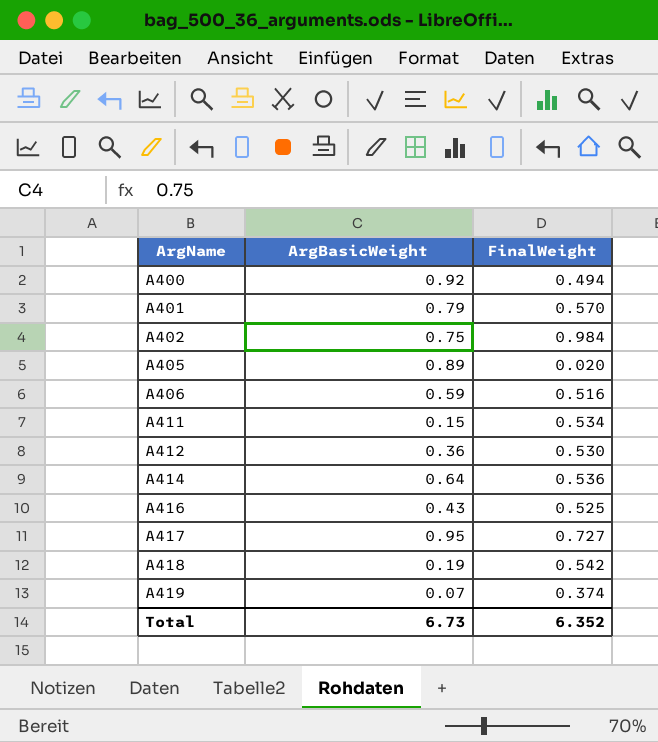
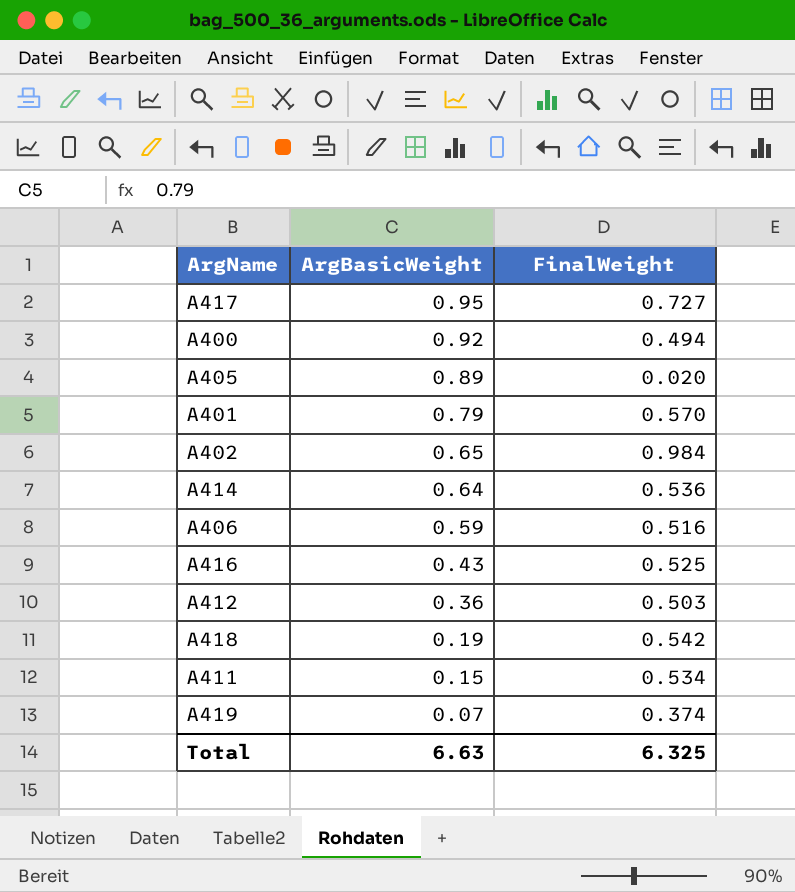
row order: ArgName ascending -> ArgBasicWeight descending
A402 | ArgBasicWeight: 0.75 -> 0.65
A412 | FinalWeight: 0.530 -> 0.503
Total | ArgBasicWeight: 6.73 -> 6.63
Total | FinalWeight: 6.352 -> 6.325

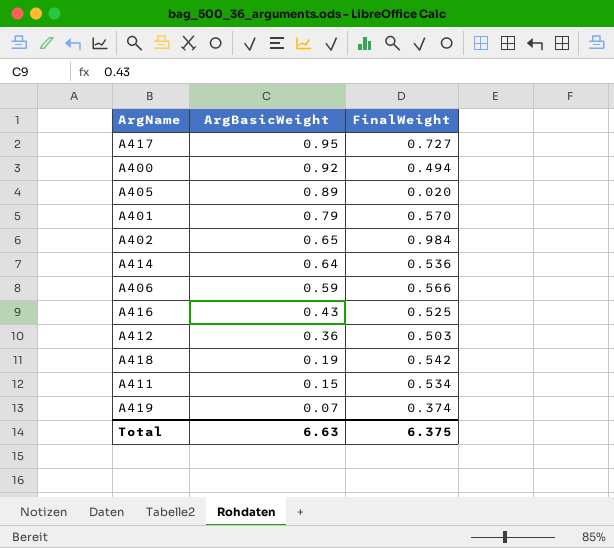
A406 | FinalWeight: 0.516 -> 0.566
Total | FinalWeight: 6.325 -> 6.375

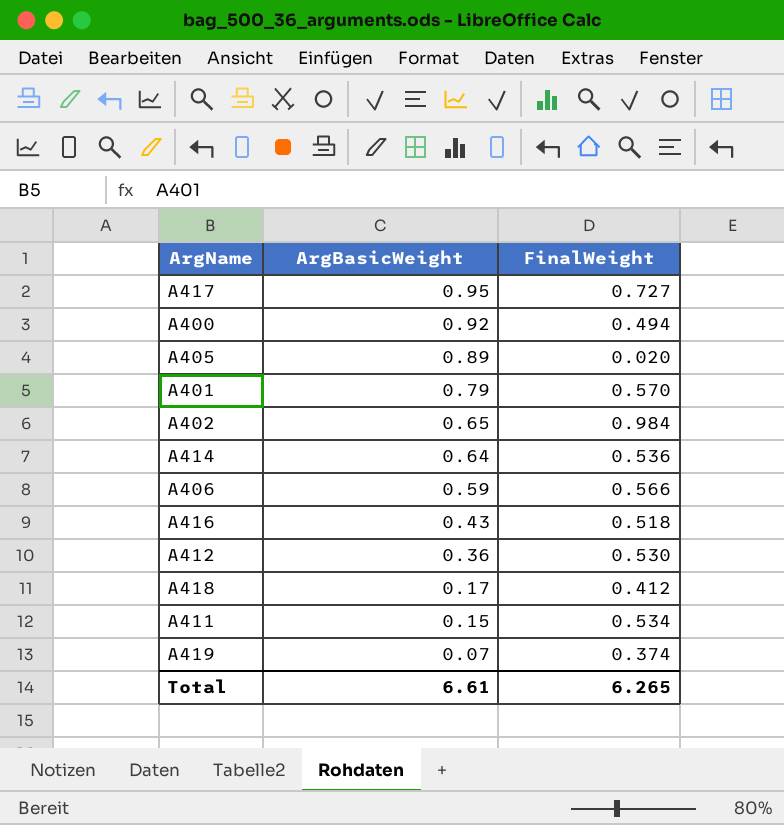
A416 | FinalWeight: 0.525 -> 0.518
A412 | FinalWeight: 0.503 -> 0.530
A418 | ArgBasicWeight: 0.19 -> 0.17
A418 | FinalWeight: 0.542 -> 0.412
Total | ArgBasicWeight: 6.63 -> 6.61
Total | FinalWeight: 6.375 -> 6.265

